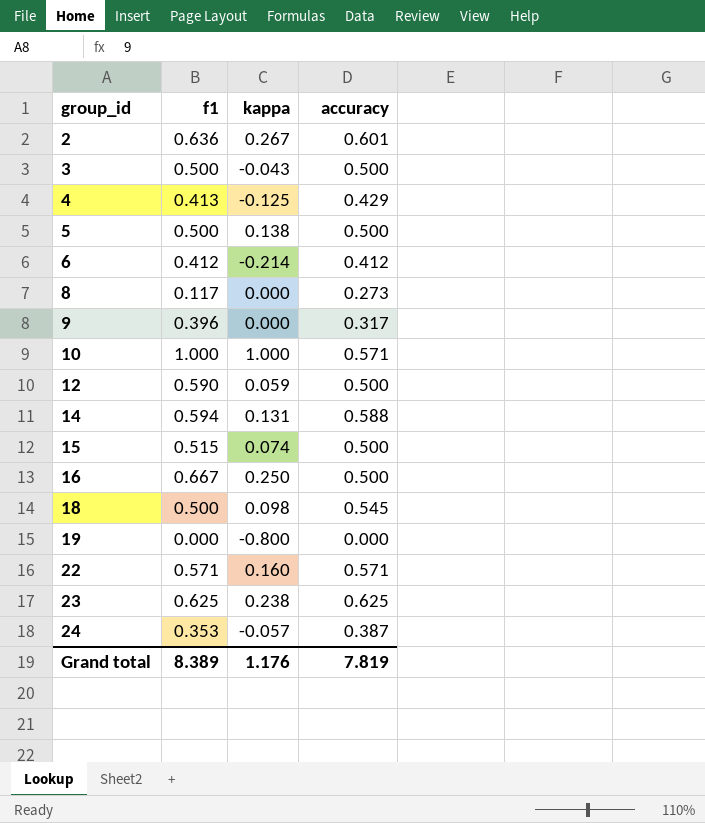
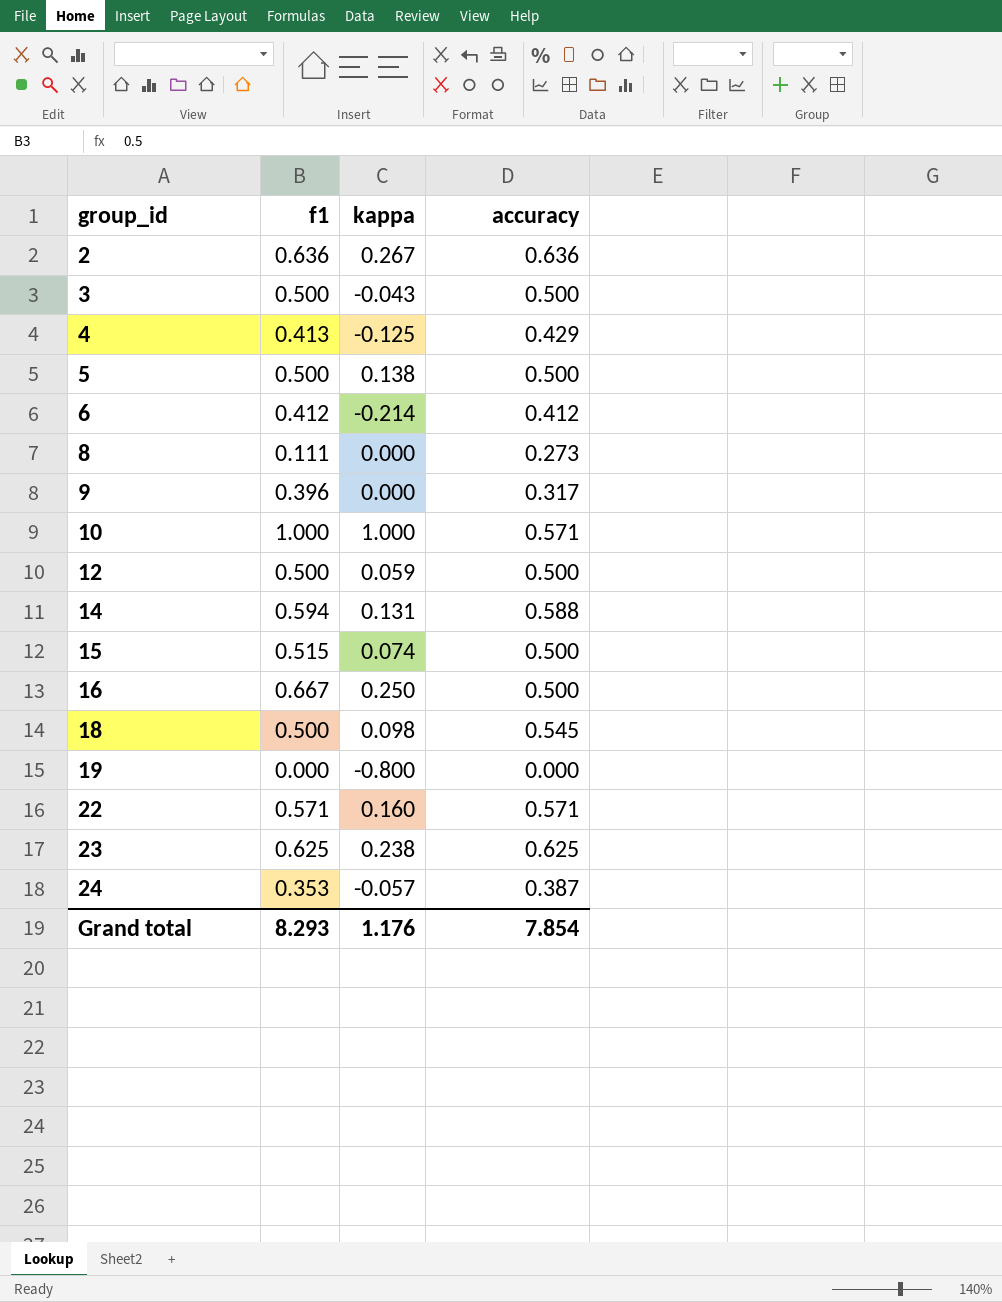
2 | accuracy: 0.601 -> 0.636
8 | f1: 0.117 -> 0.111
12 | f1: 0.590 -> 0.500
Grand total | f1: 8.389 -> 8.293
Grand total | accuracy: 7.819 -> 7.854

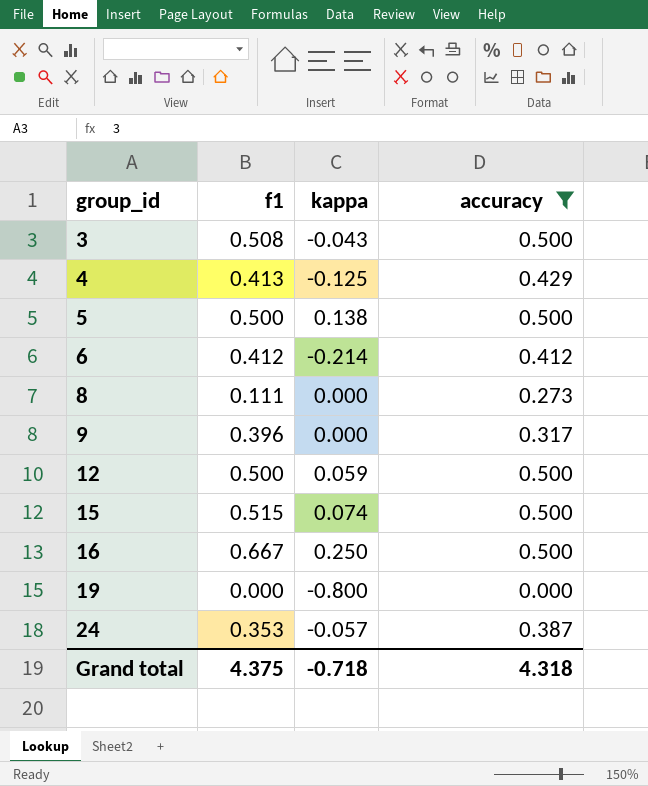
filter: none -> accuracy <= 0.500
3 | f1: 0.500 -> 0.508
Grand total | f1: 8.293 -> 4.375
Grand total | kappa: 1.176 -> -0.718
Grand total | accuracy: 7.854 -> 4.318

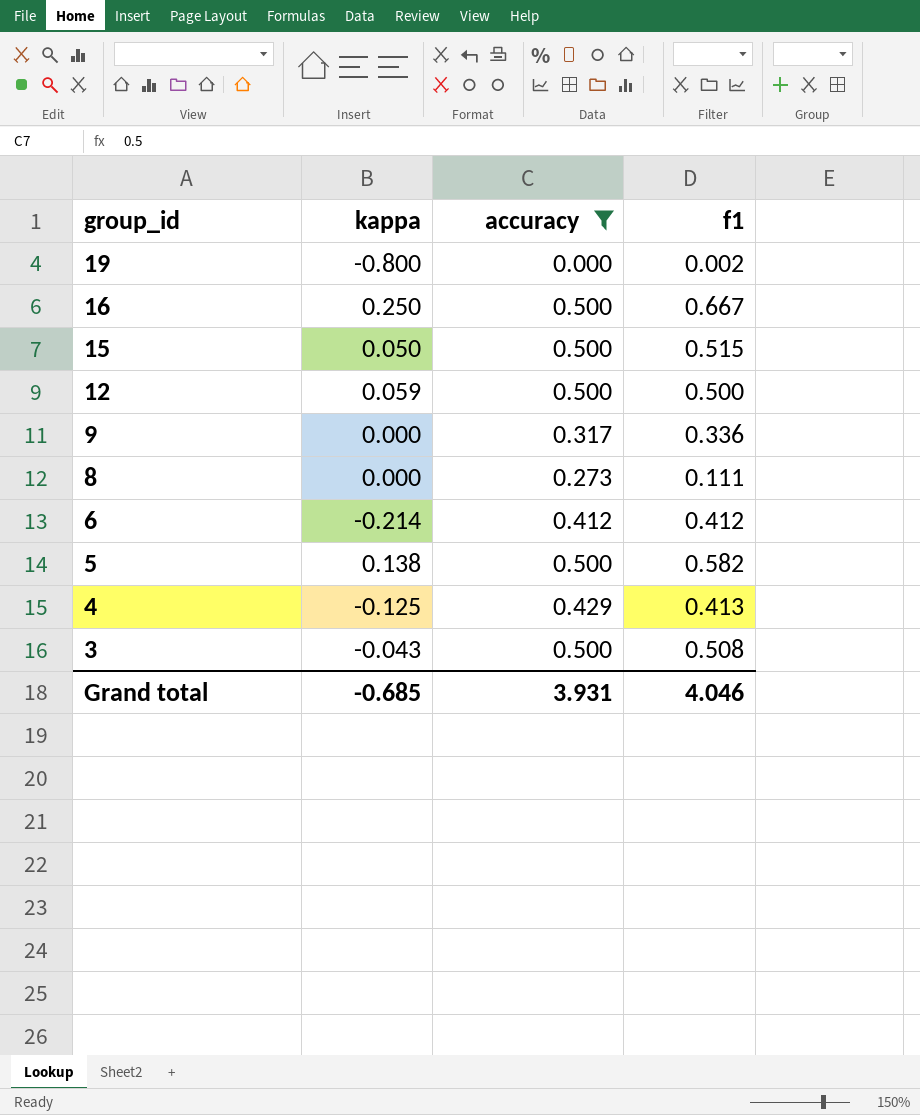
row order: group_id ascending -> group_id descending
column f1 | position: 2 -> 4
row 24: 0.353 | -0.057 | 0.387 -> none
19 | f1: 0.000 -> 0.002
15 | kappa: 0.074 -> 0.050
9 | f1: 0.396 -> 0.336
5 | f1: 0.500 -> 0.582
Grand total | kappa: -0.718 -> -0.685
Grand total | accuracy: 4.318 -> 3.931
Grand total | f1: 4.375 -> 4.046

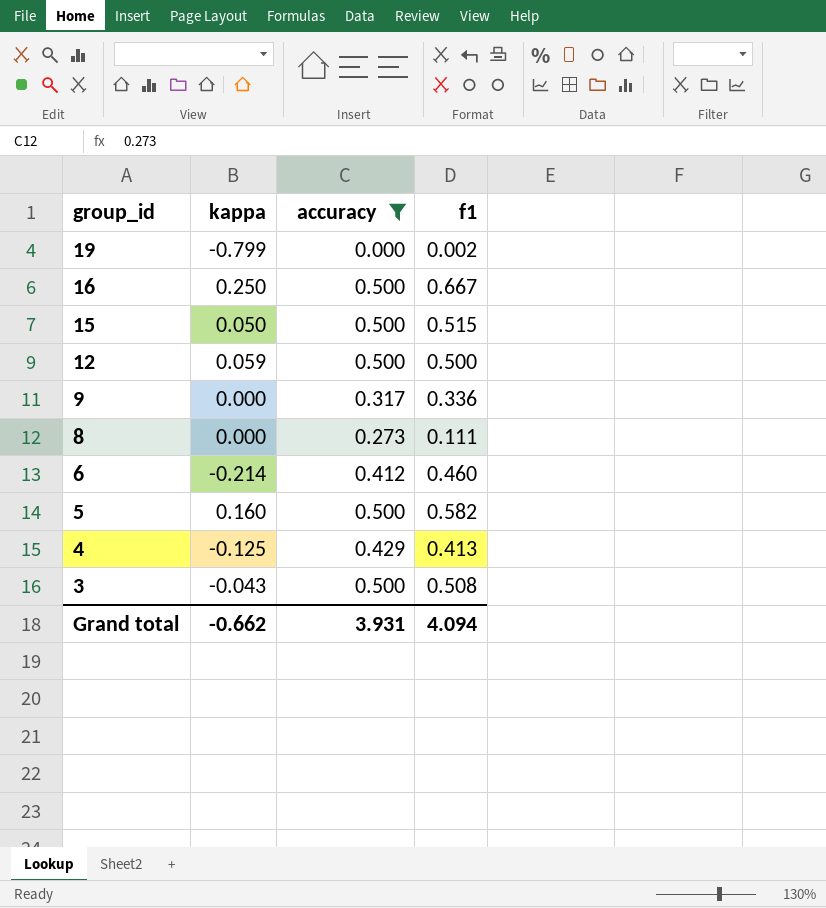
19 | kappa: -0.800 -> -0.799
6 | f1: 0.412 -> 0.460
5 | kappa: 0.138 -> 0.160
Grand total | kappa: -0.685 -> -0.662
Grand total | f1: 4.046 -> 4.094

